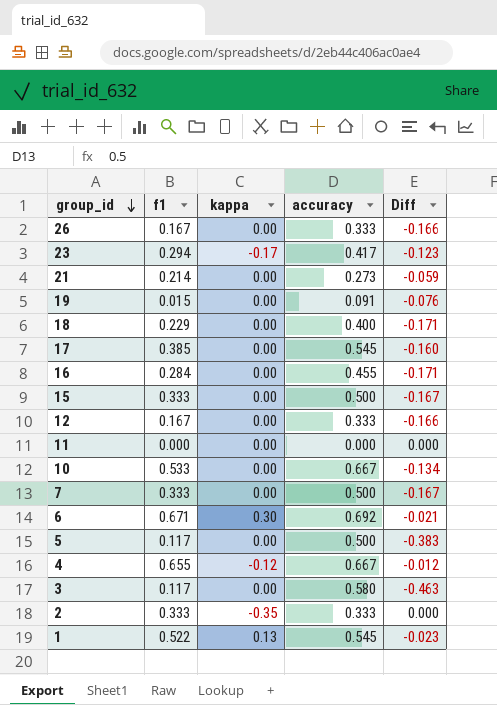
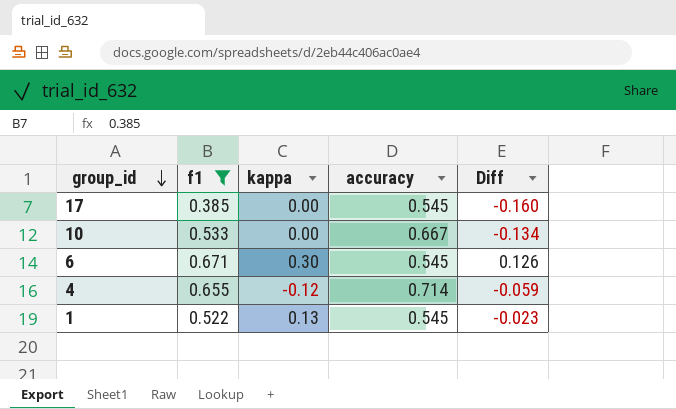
filter: none -> f1 >= 0.385
6 | accuracy: 0.692 -> 0.545
6 | Diff: -0.021 -> 0.126
4 | accuracy: 0.667 -> 0.714
4 | Diff: -0.012 -> -0.059

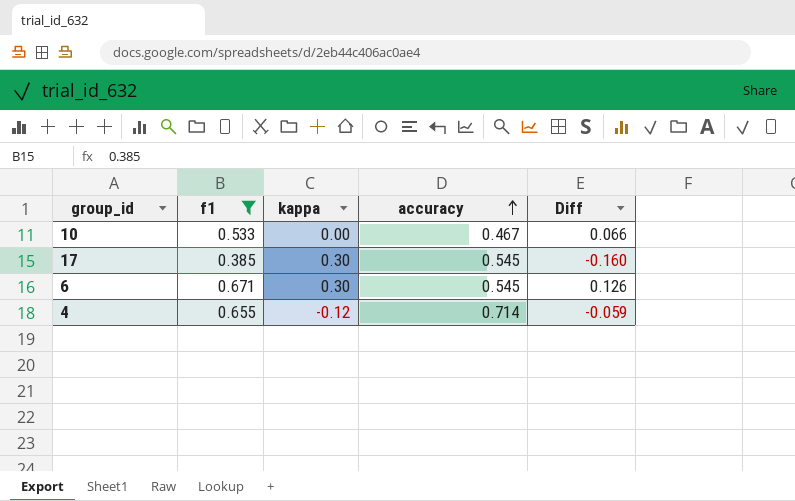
row order: group_id descending -> accuracy ascending
row 1: 0.522 | 0.13 | 0.545 | -0.023 -> none
10 | accuracy: 0.667 -> 0.467
10 | Diff: -0.134 -> 0.066
17 | kappa: 0.00 -> 0.30

